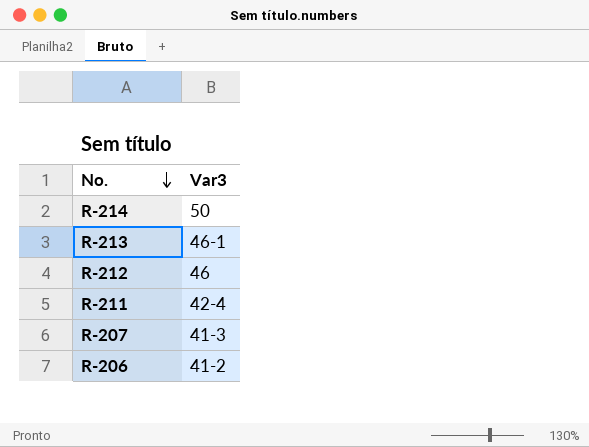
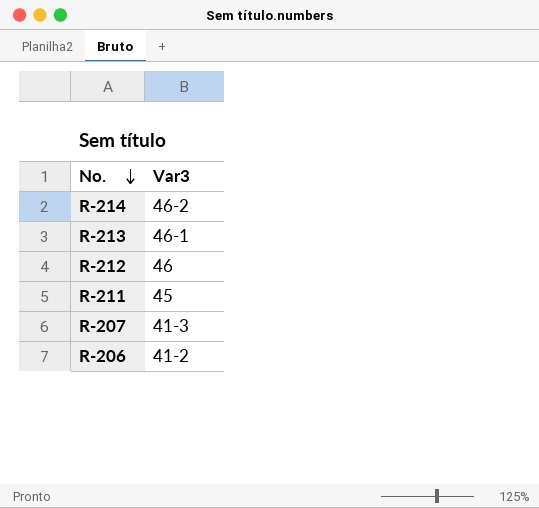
R-214 | Var3: 50 -> 46-2
R-211 | Var3: 42-4 -> 45

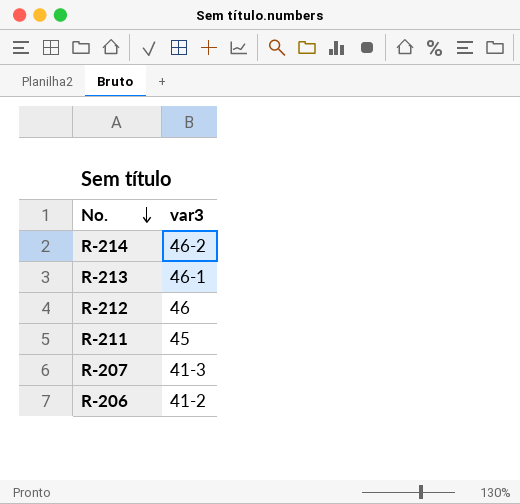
column name: Var3 -> var3

